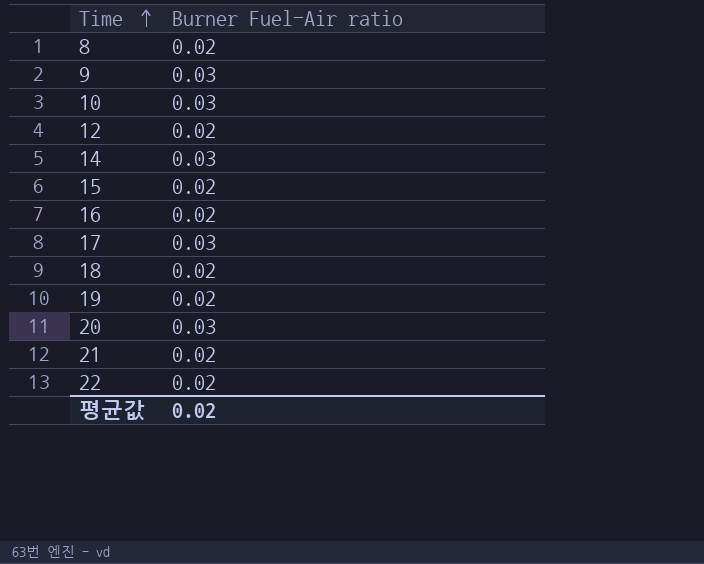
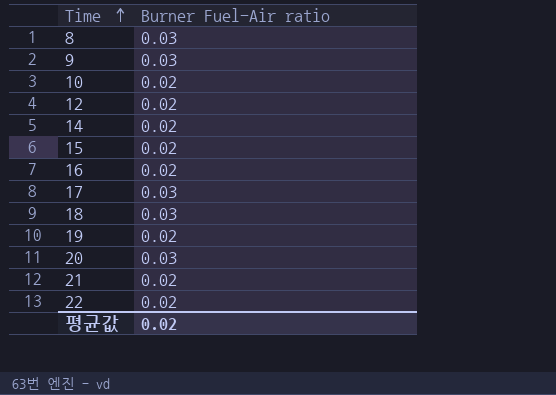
8 | Burner Fuel-Air ratio: 0.02 -> 0.03
10 | Burner Fuel-Air ratio: 0.03 -> 0.02
14 | Burner Fuel-Air ratio: 0.03 -> 0.02
18 | Burner Fuel-Air ratio: 0.02 -> 0.03

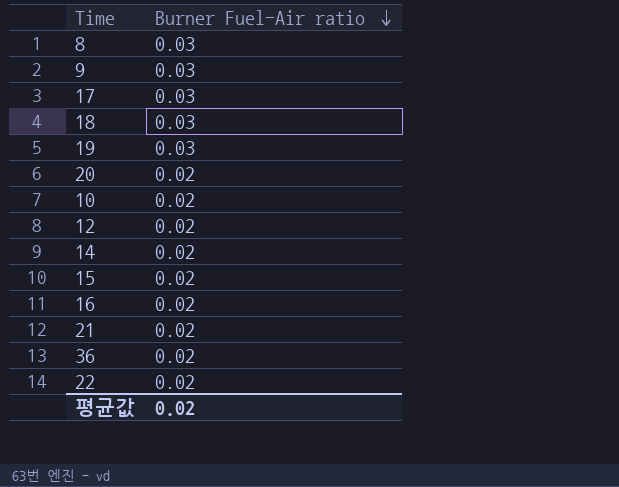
row order: Time ascending -> Burner Fuel-Air ratio descending
19 | Burner Fuel-Air ratio: 0.02 -> 0.03
20 | Burner Fuel-Air ratio: 0.03 -> 0.02
row 36: none -> 0.02

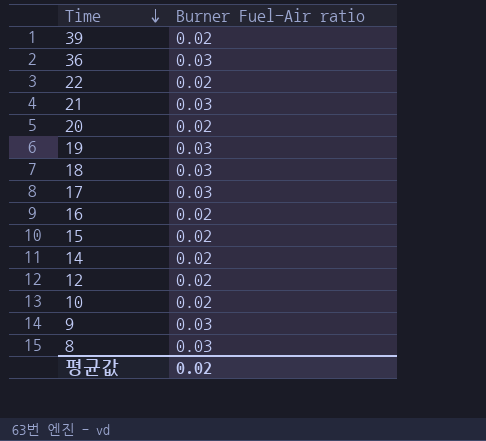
row order: Burner Fuel-Air ratio descending -> Time descending
row 39: none -> 0.02
36 | Burner Fuel-Air ratio: 0.02 -> 0.03
21 | Burner Fuel-Air ratio: 0.02 -> 0.03

